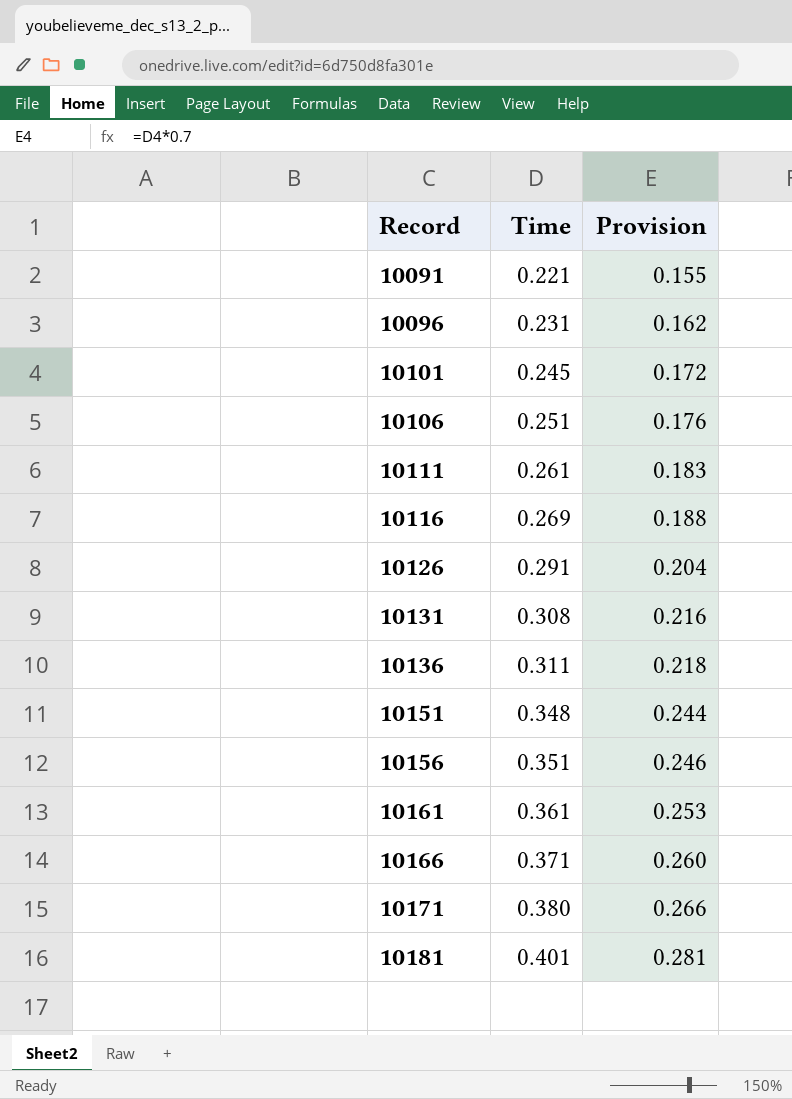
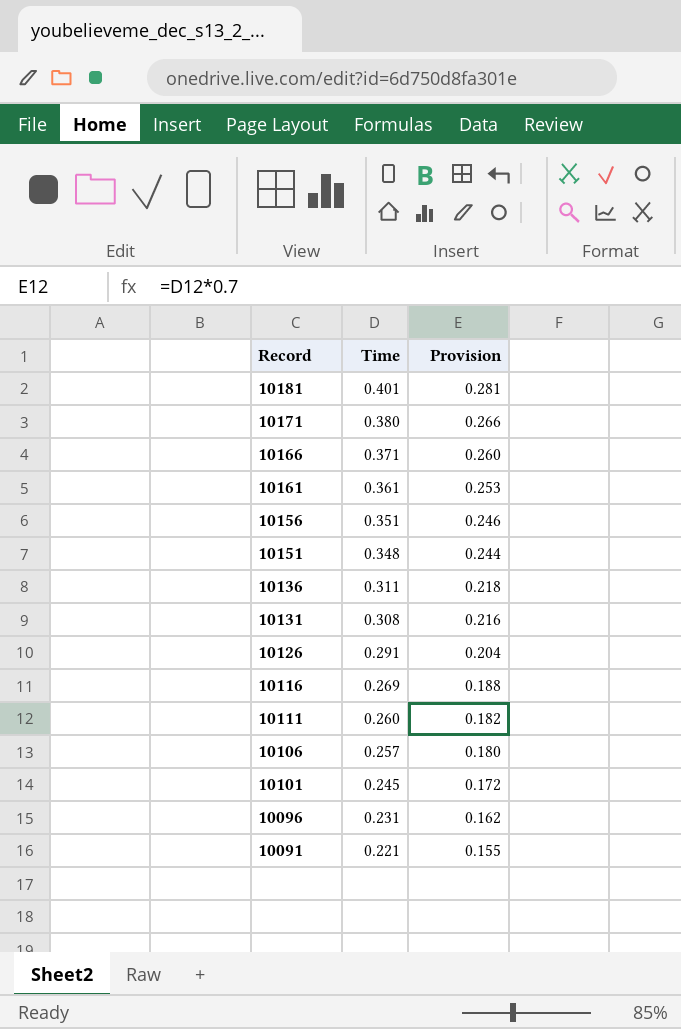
row order: Record ascending -> Record descending
10111 | Time: 0.261 -> 0.260
10111 | Provision: 0.183 -> 0.182
10106 | Time: 0.251 -> 0.257
10106 | Provision: 0.176 -> 0.180

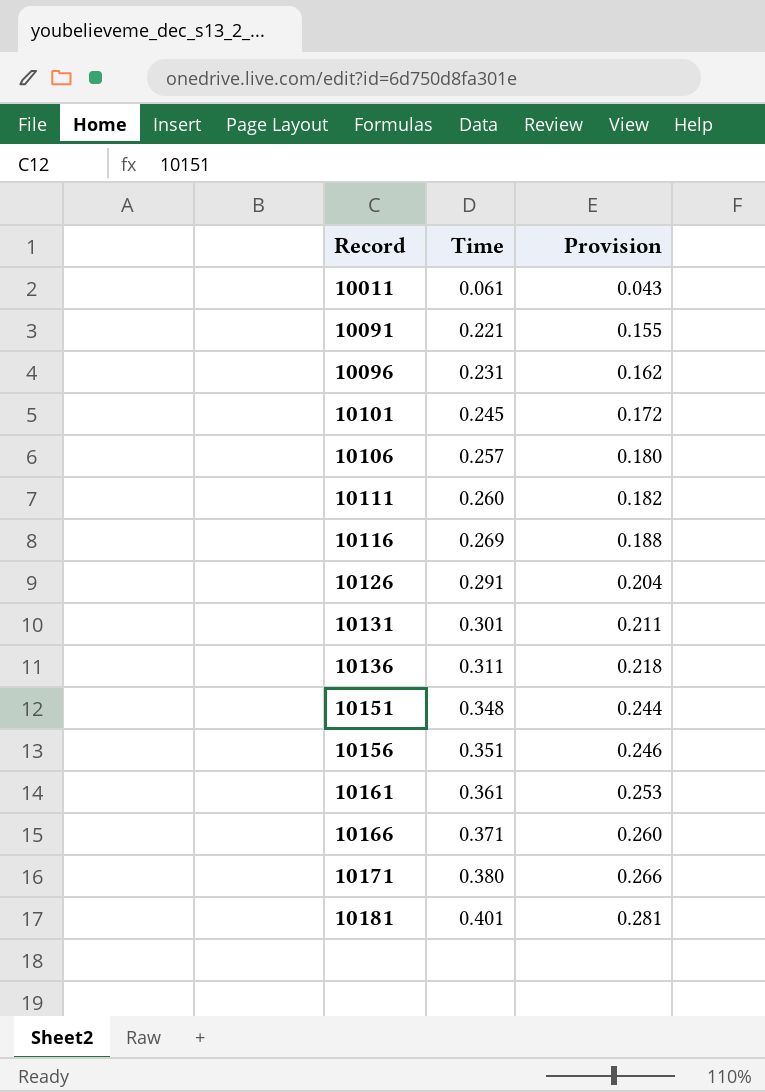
row order: Record descending -> Record ascending
row 10011: none -> 0.061 | 0.043
10131 | Time: 0.308 -> 0.301
10131 | Provision: 0.216 -> 0.211

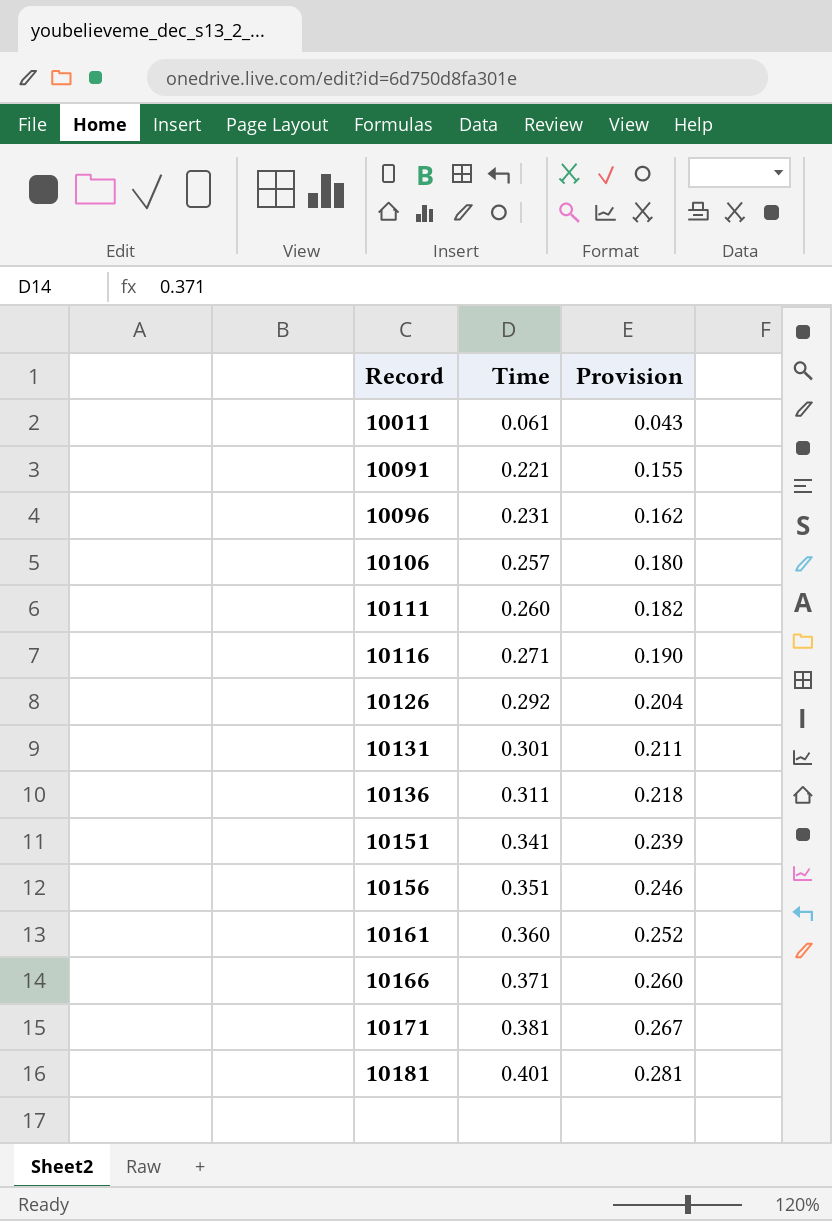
row 10101: 0.245 | 0.172 -> none
10116 | Time: 0.269 -> 0.271
10116 | Provision: 0.188 -> 0.190
10126 | Time: 0.291 -> 0.292
10151 | Time: 0.348 -> 0.341
10151 | Provision: 0.244 -> 0.239
10161 | Time: 0.361 -> 0.360
10161 | Provision: 0.253 -> 0.252
10171 | Time: 0.380 -> 0.381
10171 | Provision: 0.266 -> 0.267

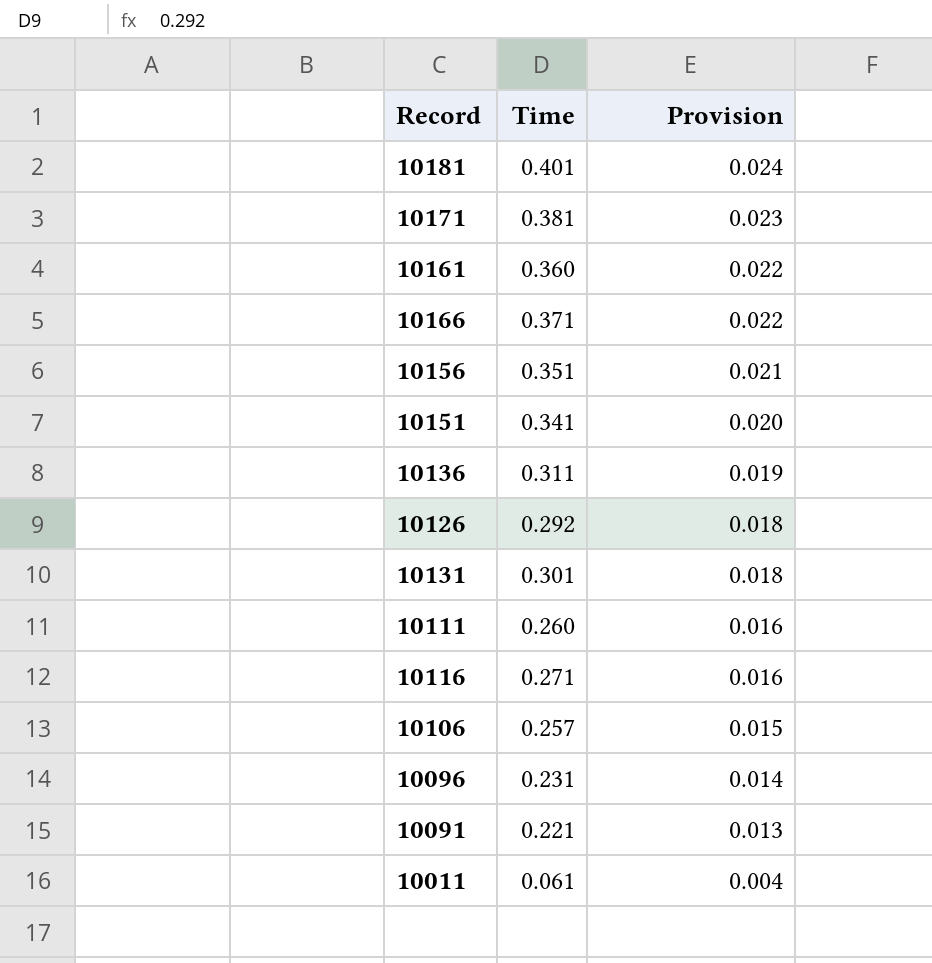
row order: Record ascending -> Provision descending
column Provision | formula: [Time] * 0.7 -> [Time] * 0.06

